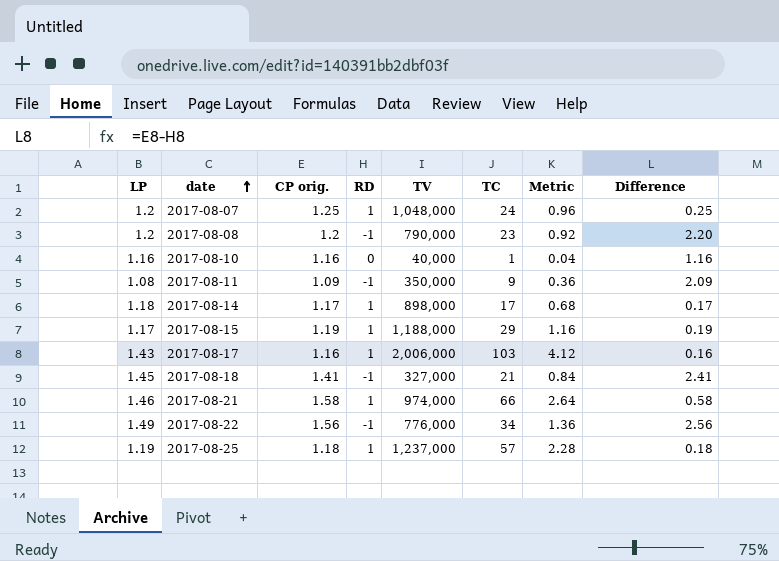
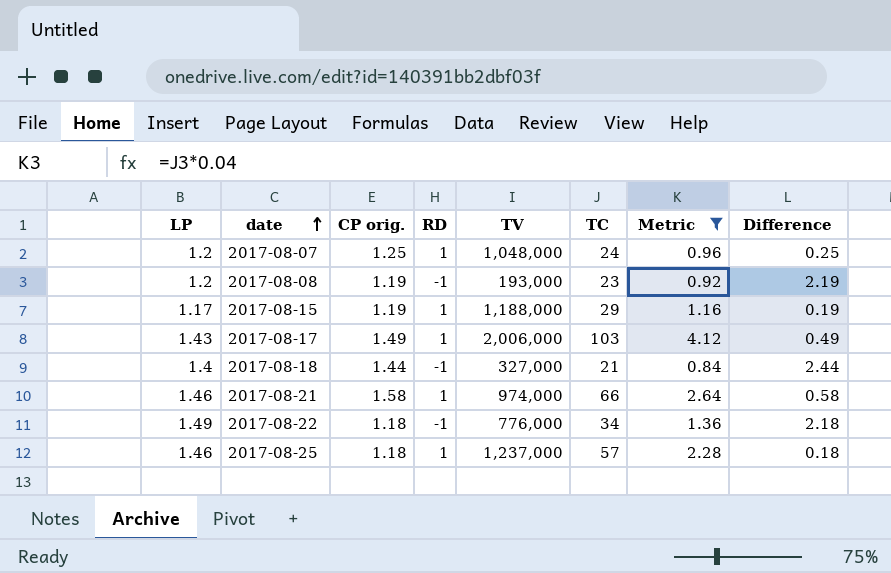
filter: none -> Metric >= 0.84
2017-08-08 | CP orig.: 1.2 -> 1.19
2017-08-08 | TV: 790,000 -> 193,000
2017-08-08 | Difference: 2.20 -> 2.19
2017-08-17 | CP orig.: 1.16 -> 1.49
2017-08-17 | Difference: 0.16 -> 0.49
2017-08-18 | LP: 1.45 -> 1.4
2017-08-18 | CP orig.: 1.41 -> 1.44
2017-08-18 | Difference: 2.41 -> 2.44
2017-08-22 | CP orig.: 1.56 -> 1.18
2017-08-22 | Difference: 2.56 -> 2.18
2017-08-25 | LP: 1.19 -> 1.46

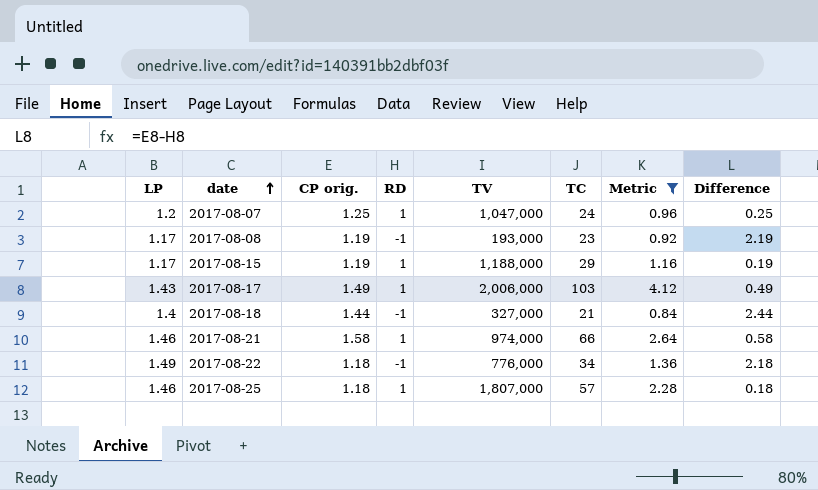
2017-08-07 | TV: 1,048,000 -> 1,047,000
2017-08-08 | LP: 1.2 -> 1.17
2017-08-25 | TV: 1,237,000 -> 1,807,000

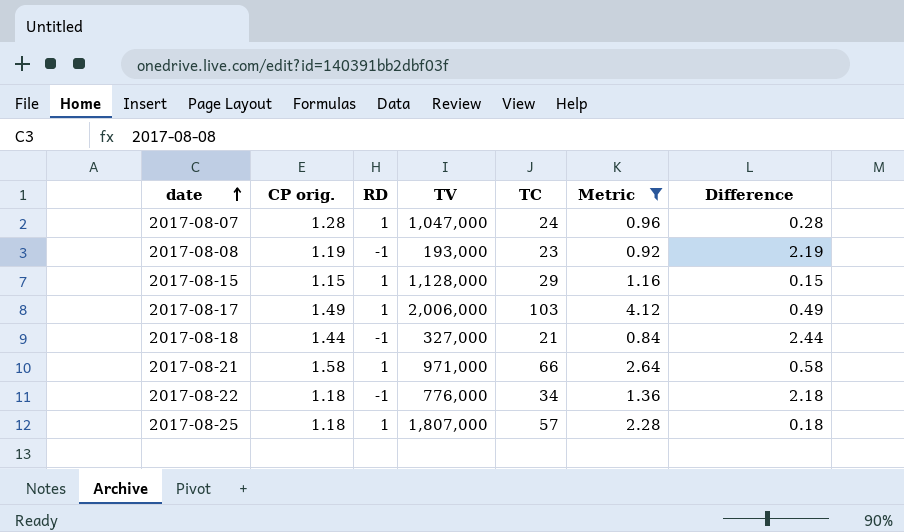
column LP | position: 1 -> none
2017-08-07 | CP orig.: 1.25 -> 1.28
2017-08-07 | Difference: 0.25 -> 0.28
2017-08-15 | CP orig.: 1.19 -> 1.15
2017-08-15 | TV: 1,188,000 -> 1,128,000
2017-08-15 | Difference: 0.19 -> 0.15
2017-08-21 | TV: 974,000 -> 971,000

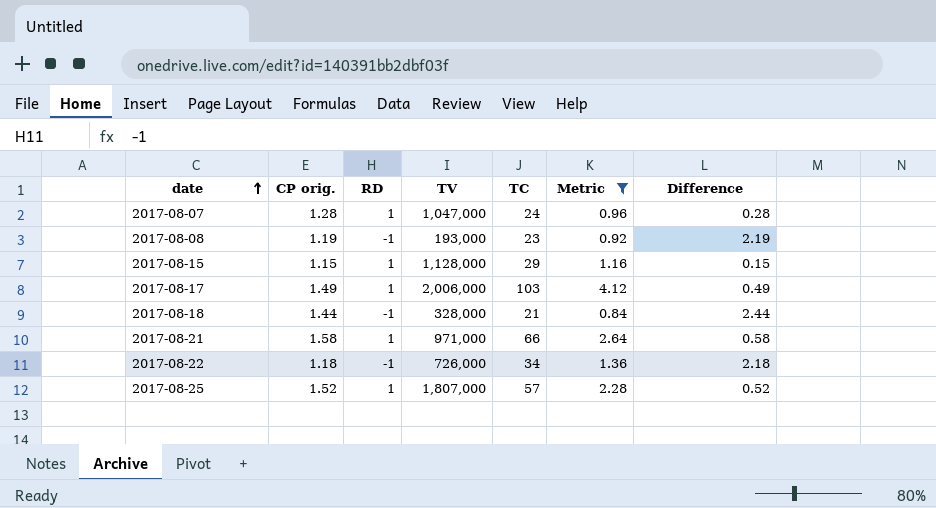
2017-08-18 | TV: 327,000 -> 328,000
2017-08-22 | TV: 776,000 -> 726,000
2017-08-25 | CP orig.: 1.18 -> 1.52
2017-08-25 | Difference: 0.18 -> 0.52

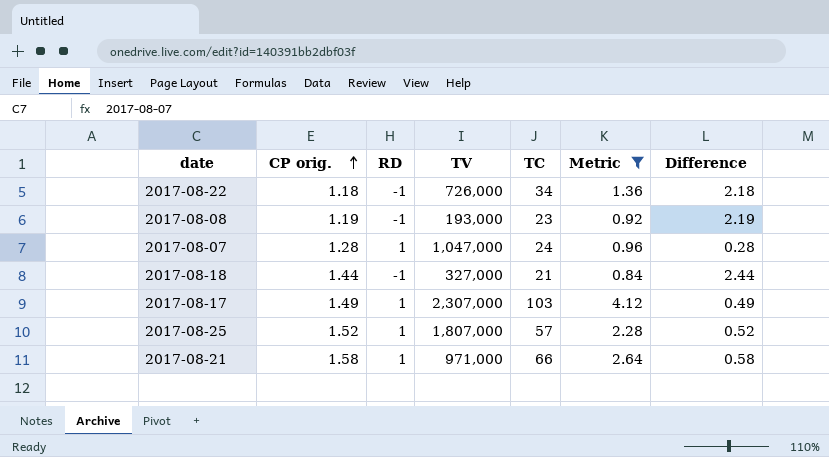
row order: date ascending -> CP orig. ascending
row 2017-08-15: 1.15 | 1 | 1,128,000 | 29 | 1.16 | 0.15 -> none
2017-08-18 | TV: 328,000 -> 327,000
2017-08-17 | TV: 2,006,000 -> 2,307,000

